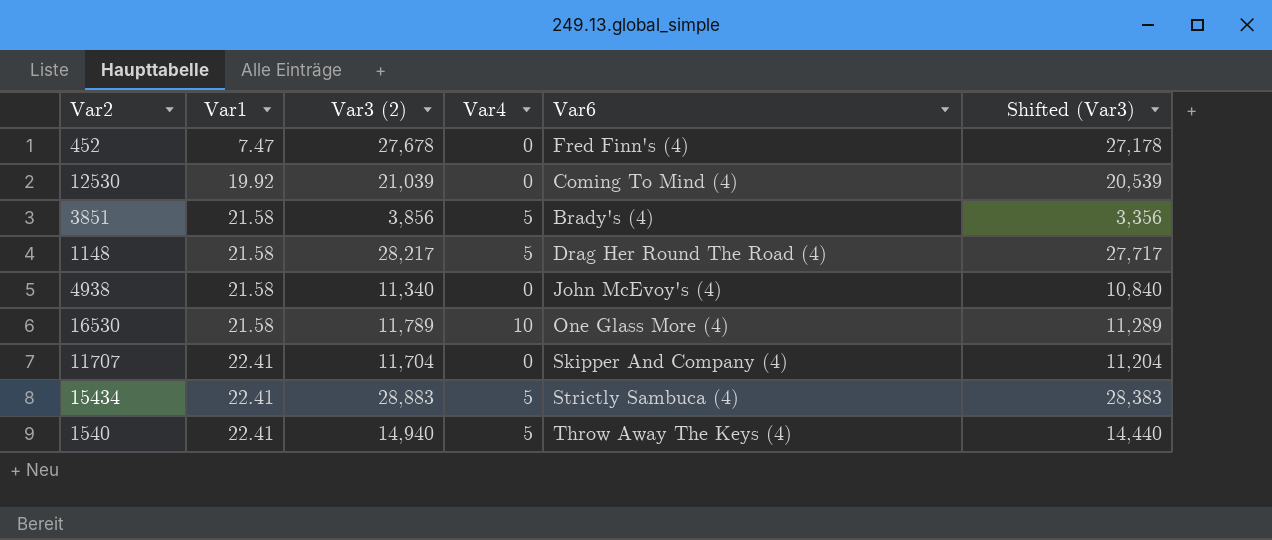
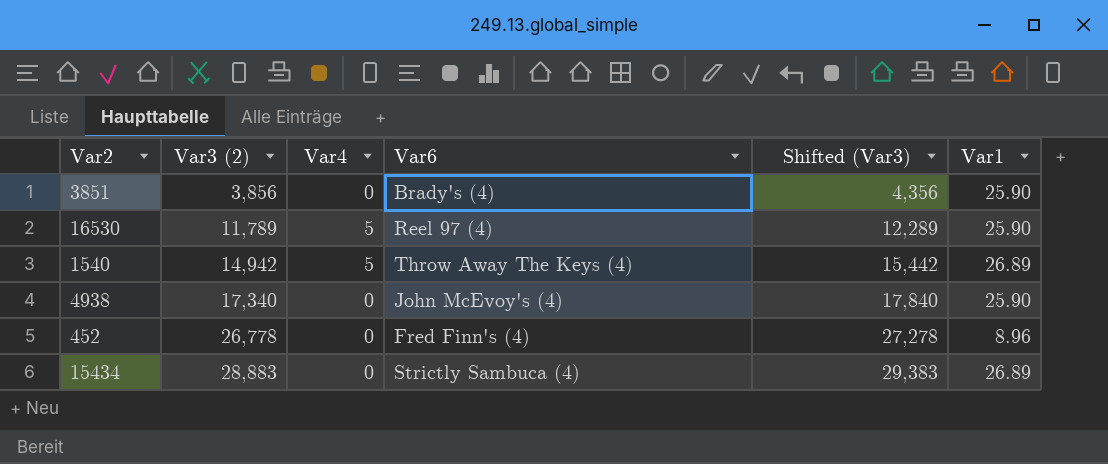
row order: Var1 ascending -> Var3 (2) ascending
column Shifted (Var3) | formula: [Var3 (2)] - 500 -> [Var3 (2)] + 500
column Var1 | position: 2 -> 6
row 12530: 19.92 | 21,039 | 0 | Coming To Mind (4) | 20,539 -> none
row 1148: 21.58 | 28,217 | 5 | Drag Her Round The Road (4) | 27,717 -> none
row 11707: 22.41 | 11,704 | 0 | Skipper And Company (4) | 11,204 -> none
3851 | Var4: 5 -> 0
3851 | Var1: 21.58 -> 25.90
16530 | Var4: 10 -> 5
16530 | Var6: One Glass More (4) -> Reel 97 (4)
16530 | Var1: 21.58 -> 25.90
1540 | Var3 (2): 14,940 -> 14,942
1540 | Var1: 22.41 -> 26.89
4938 | Var3 (2): 11,340 -> 17,340
4938 | Var1: 21.58 -> 25.90
452 | Var3 (2): 27,678 -> 26,778
452 | Var1: 7.47 -> 8.96
15434 | Var4: 5 -> 0
15434 | Var1: 22.41 -> 26.89

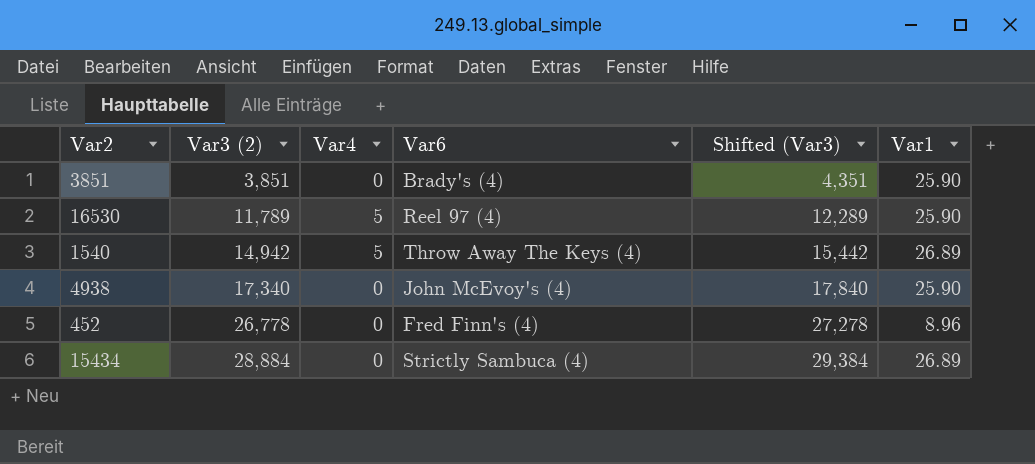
3851 | Var3 (2): 3,856 -> 3,851
3851 | Shifted (Var3): 4,356 -> 4,351
15434 | Var3 (2): 28,883 -> 28,884
15434 | Shifted (Var3): 29,383 -> 29,384

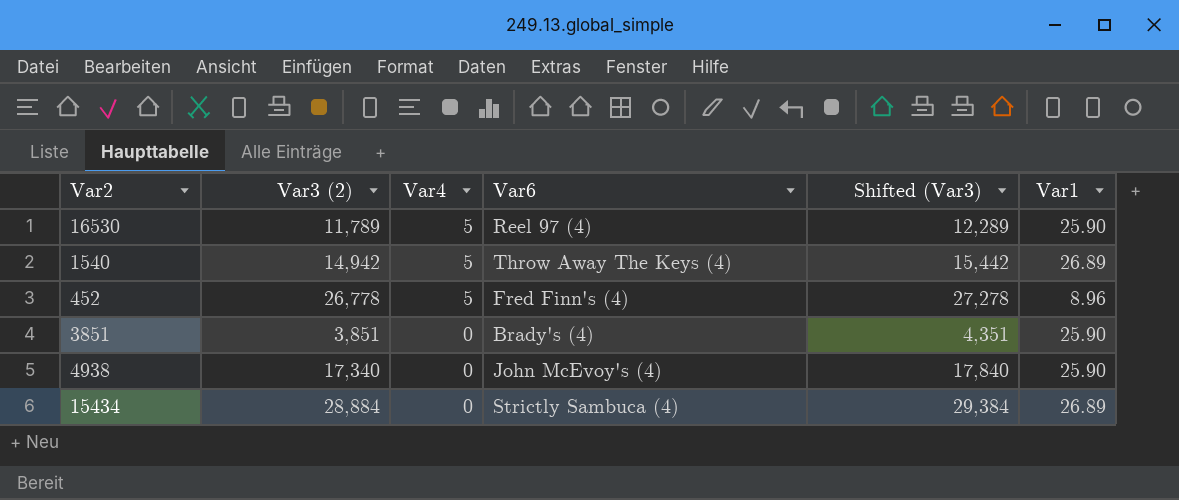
row order: Var3 (2) ascending -> Var4 descending
452 | Var4: 0 -> 5

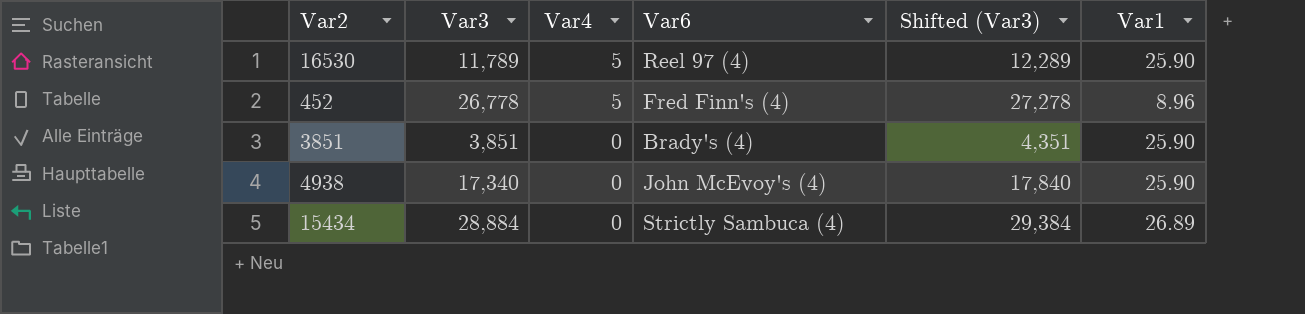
column name: Var3 (2) -> Var3
row 1540: 14,942 | 5 | Throw Away The Keys (4) | 15,442 | 26.89 -> none

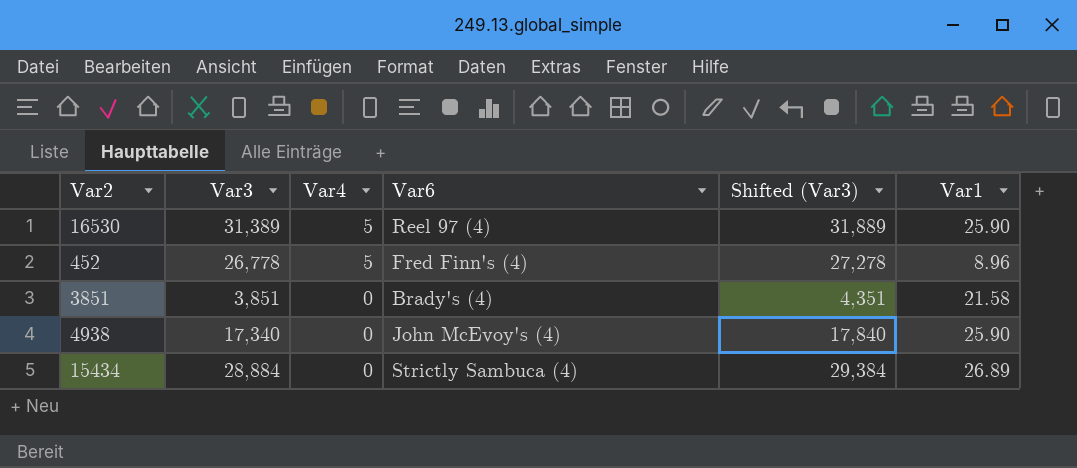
16530 | Var3: 11,789 -> 31,389
16530 | Shifted (Var3): 12,289 -> 31,889
3851 | Var1: 25.90 -> 21.58

